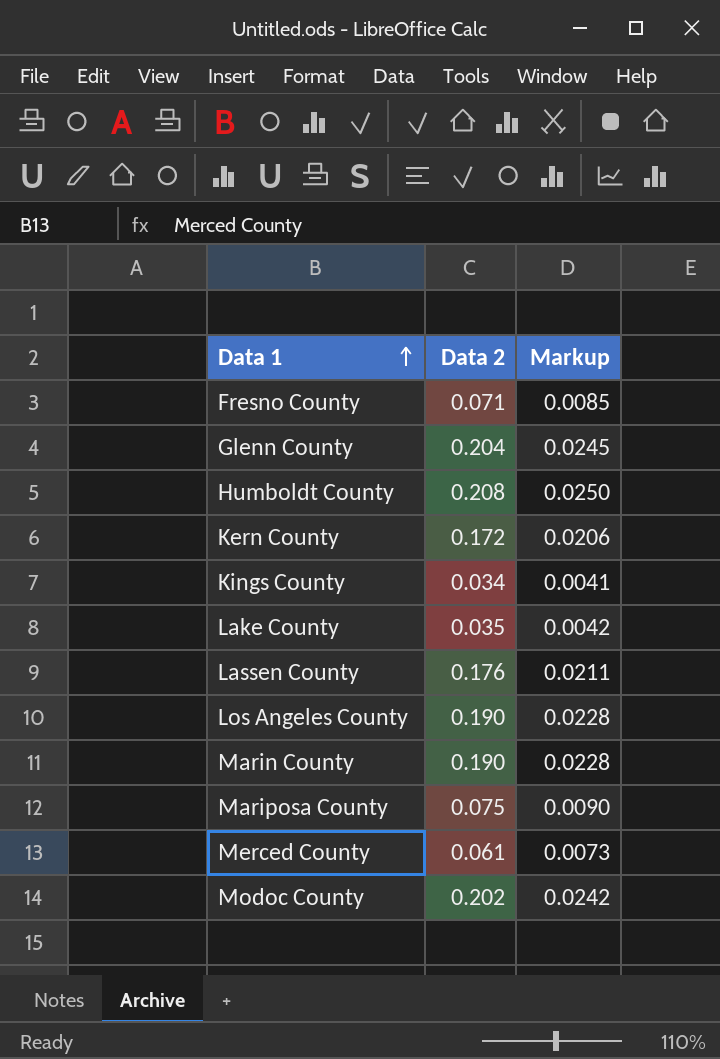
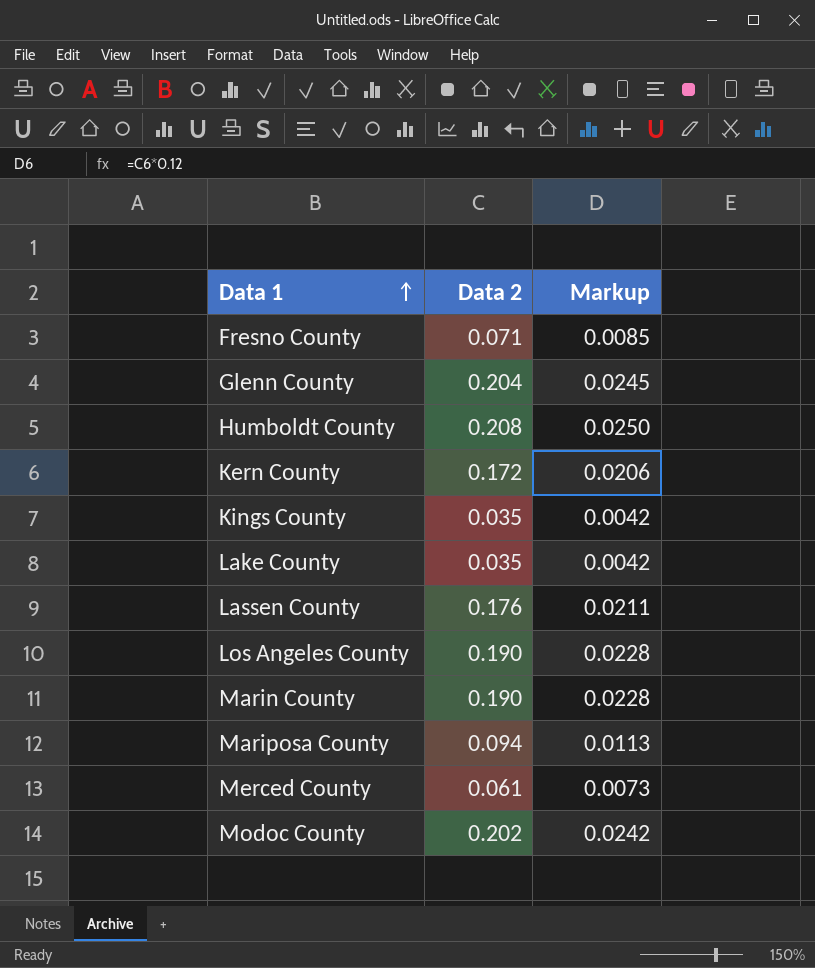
Kings County | Data 2: 0.034 -> 0.035
Kings County | Markup: 0.0041 -> 0.0042
Mariposa County | Data 2: 0.075 -> 0.094
Mariposa County | Markup: 0.0090 -> 0.0113

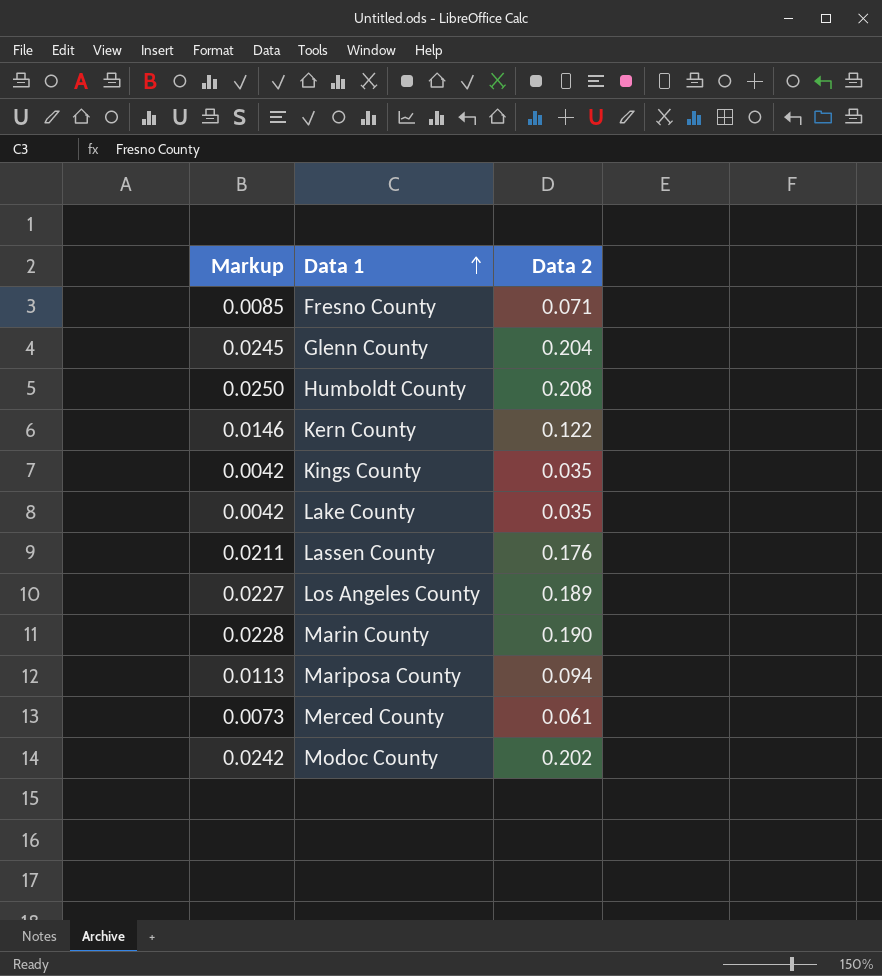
column Markup | position: 3 -> 1
Kern County | Markup: 0.0206 -> 0.0146
Kern County | Data 2: 0.172 -> 0.122
Los Angeles County | Markup: 0.0228 -> 0.0227
Los Angeles County | Data 2: 0.190 -> 0.189

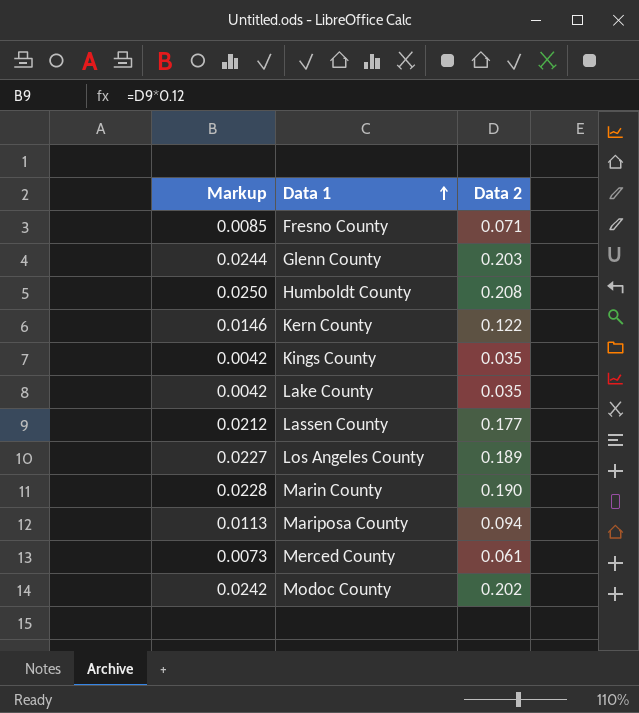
Glenn County | Markup: 0.0245 -> 0.0244
Glenn County | Data 2: 0.204 -> 0.203
Lassen County | Markup: 0.0211 -> 0.0212
Lassen County | Data 2: 0.176 -> 0.177

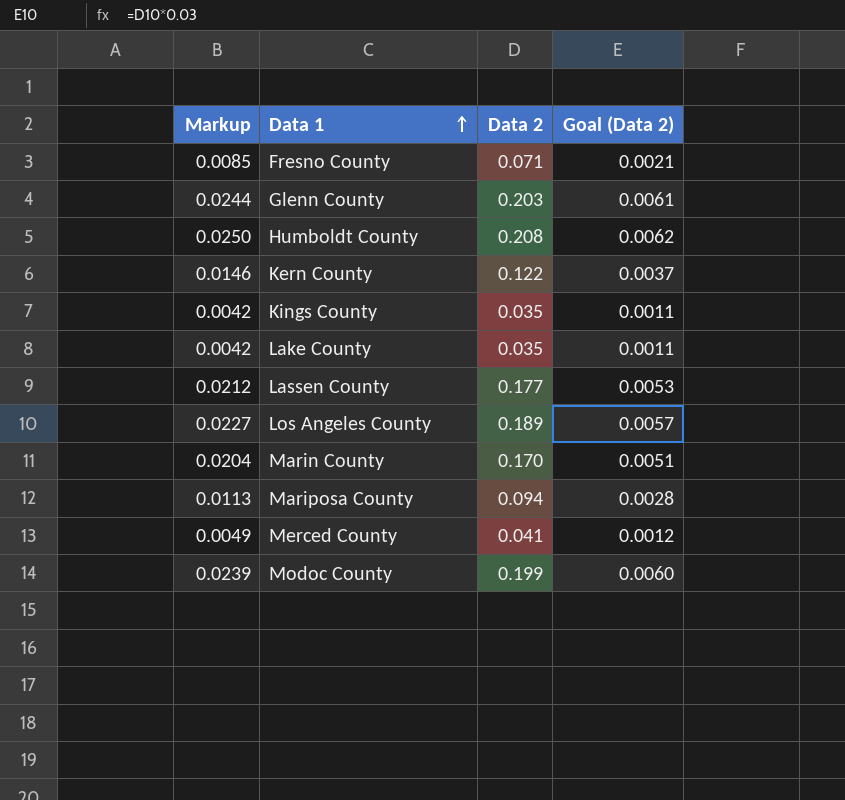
column Goal (Data 2) | formula: none -> [Data 2] * 0.03
Marin County | Markup: 0.0228 -> 0.0204
Marin County | Data 2: 0.190 -> 0.170
Merced County | Markup: 0.0073 -> 0.0049
Merced County | Data 2: 0.061 -> 0.041
Modoc County | Markup: 0.0242 -> 0.0239
Modoc County | Data 2: 0.202 -> 0.199

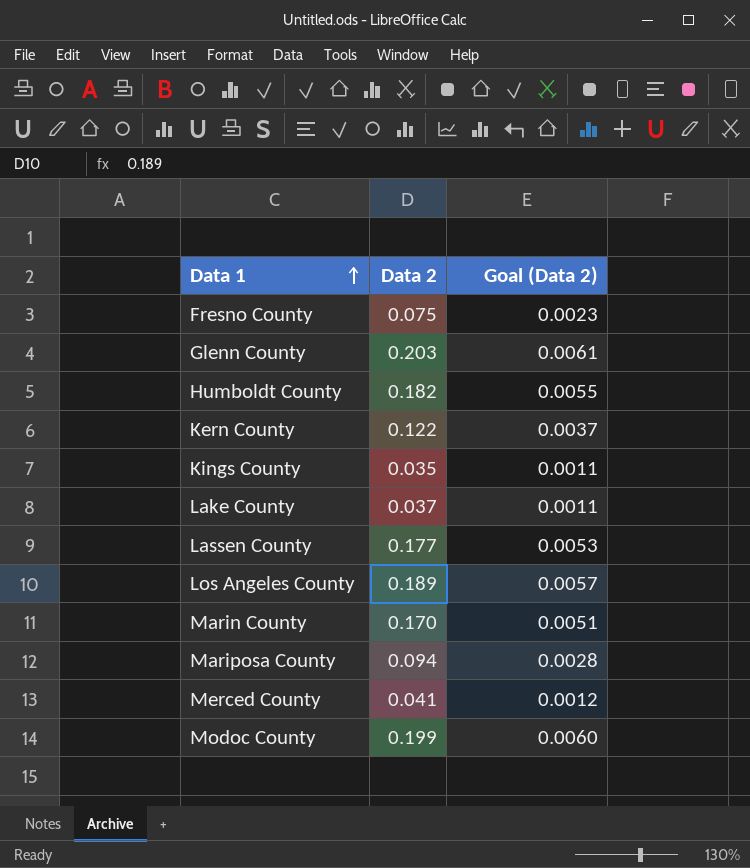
column Markup | formula: [Data 2] * 0.12 -> none
Fresno County | Data 2: 0.071 -> 0.075
Fresno County | Goal (Data 2): 0.0021 -> 0.0023
Humboldt County | Data 2: 0.208 -> 0.182
Humboldt County | Goal (Data 2): 0.0062 -> 0.0055
Lake County | Data 2: 0.035 -> 0.037

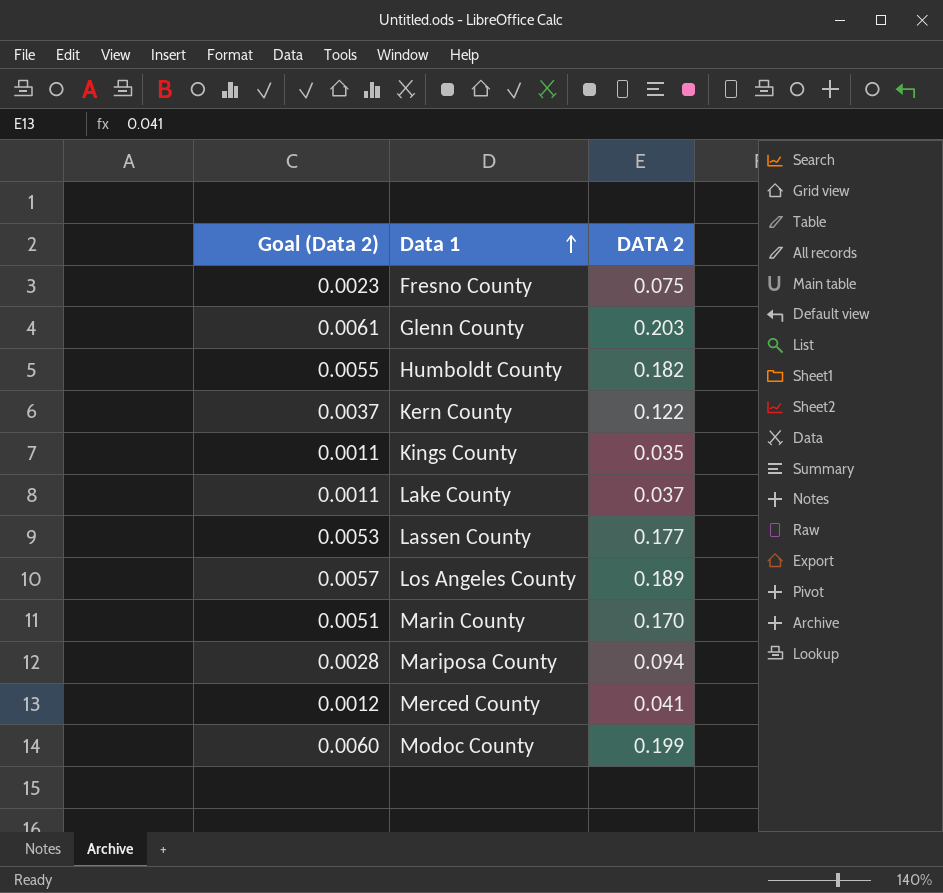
column Goal (Data 2) | position: 3 -> 1
column name: Data 2 -> DATA 2

